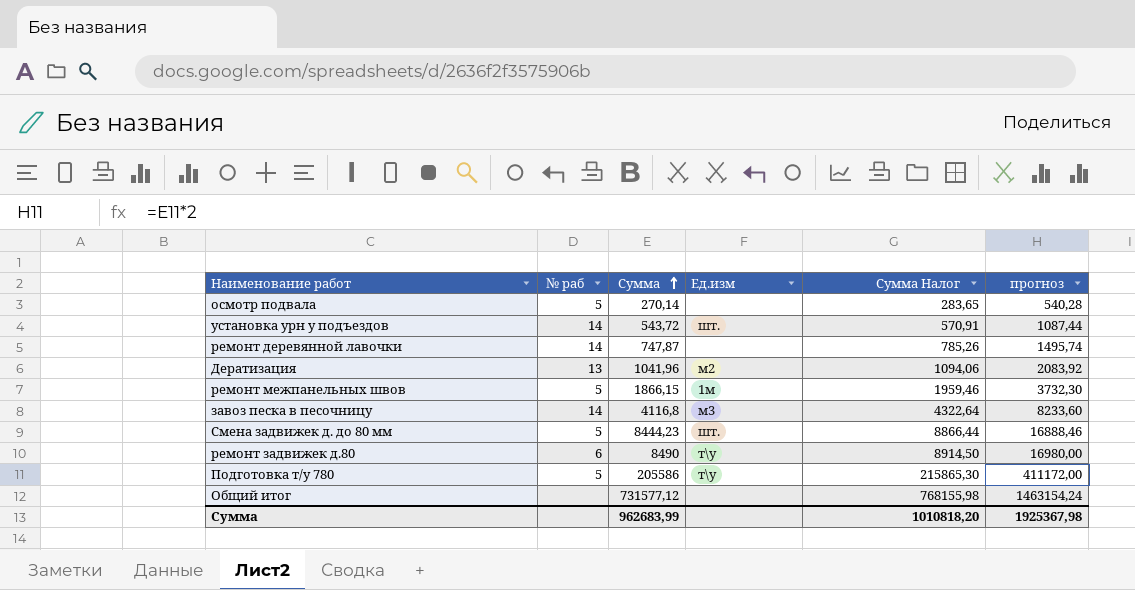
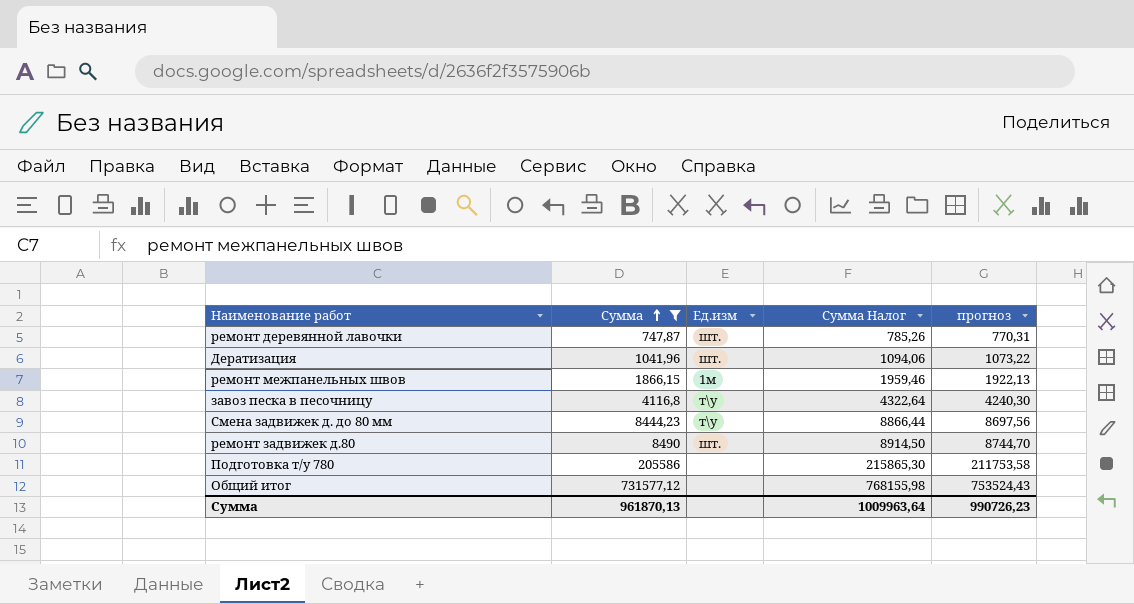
filter: none -> Сумма >= 747,87
column № раб | position: 2 -> none
column прогноз | formula: [Сумма] * 2 -> [Сумма] * 1,03
ремонт деревянной лавочки | Ед.изм: none -> шт.
Дератизация | Ед.изм: м2 -> шт.
завоз песка в песочницу | Ед.изм: м3 -> т\у
Смена задвижек д. до 80 мм | Ед.изм: шт. -> т\у
ремонт задвижек д.80 | Ед.изм: т\у -> шт.
Подготовка т/у 780 | Ед.изм: т\у -> none
Сумма | Сумма: 962683,99 -> 961870,13
Сумма | Сумма Налог: 1010818,20 -> 1009963,64
Сумма | прогноз: 1925367,98 -> 990726,23

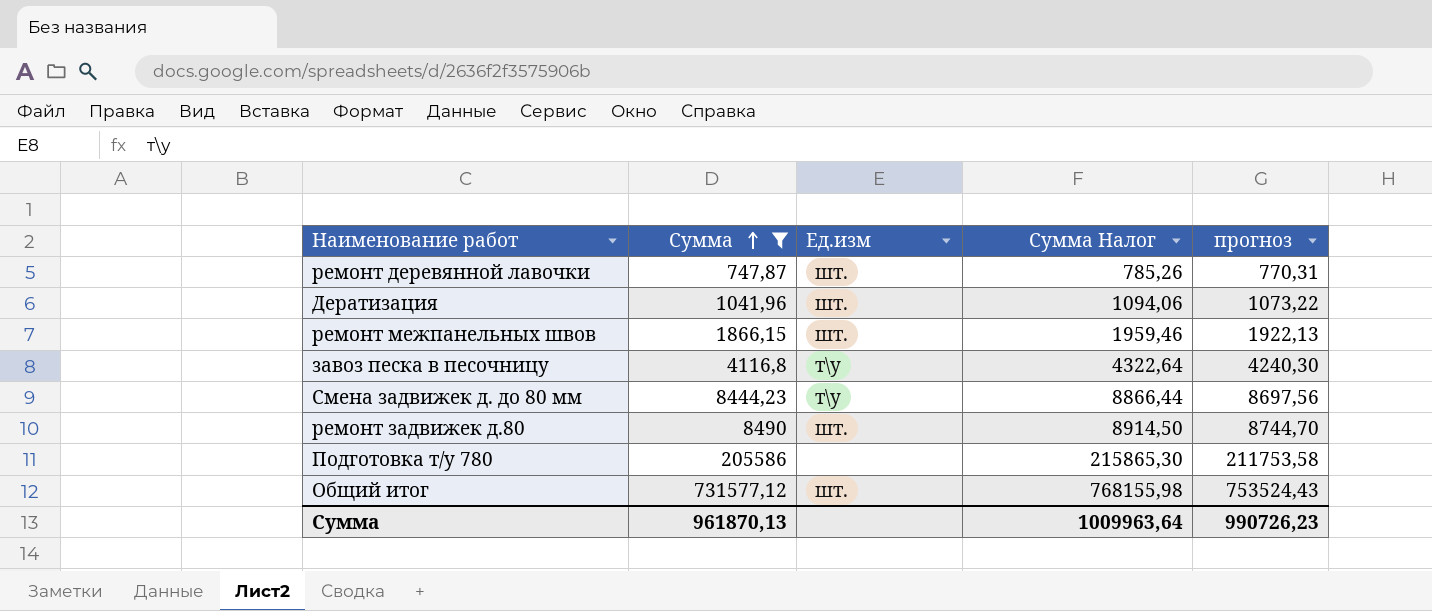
ремонт межпанельных швов | Ед.изм: 1м -> шт.
Общий итог | Ед.изм: none -> шт.

